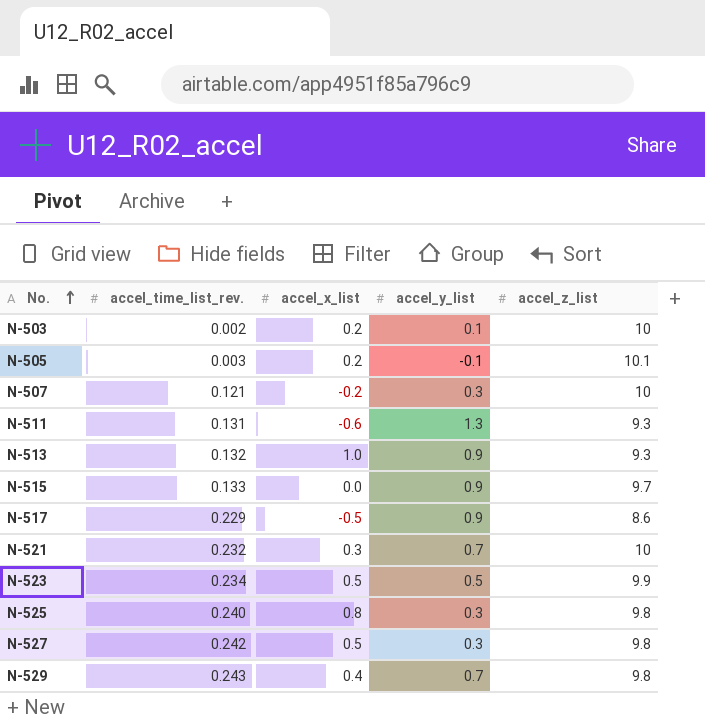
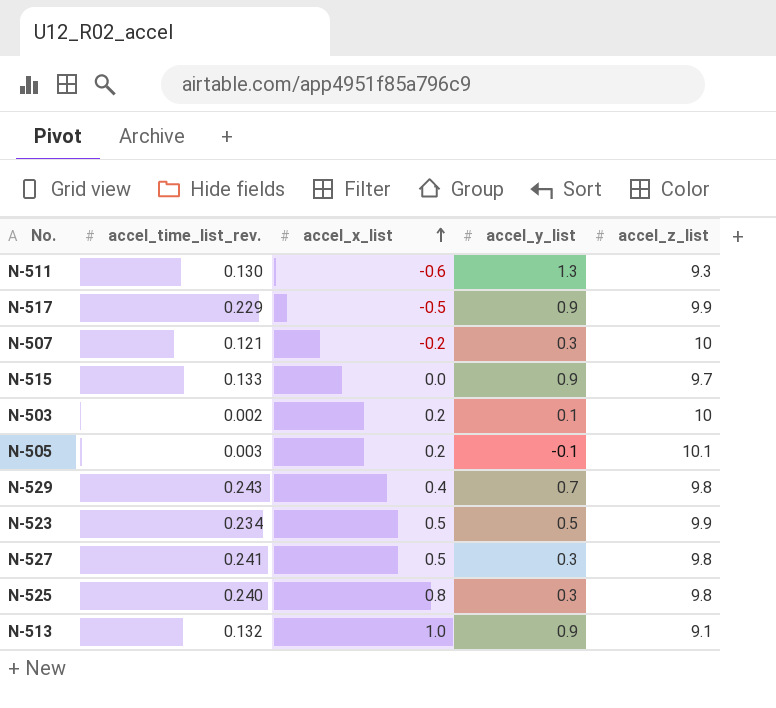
row order: No. ascending -> accel_x_list ascending
row N-521: 0.232 | 0.3 | 0.7 | 10 -> none
N-511 | accel_time_list_rev.: 0.131 -> 0.130
N-517 | accel_z_list: 8.6 -> 9.9
N-527 | accel_time_list_rev.: 0.242 -> 0.241
N-513 | accel_z_list: 9.3 -> 9.1

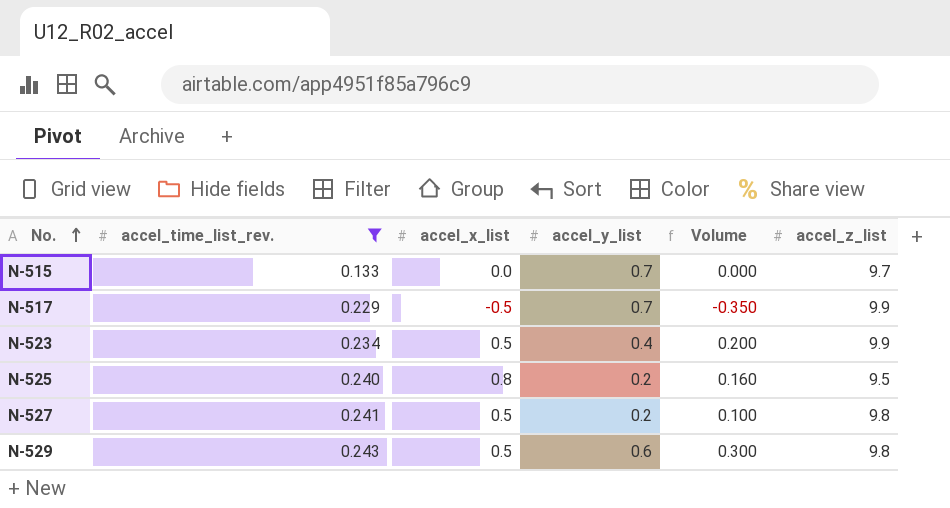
filter: none -> accel_time_list_rev. >= 0.133
row order: accel_x_list ascending -> No. ascending
column Volume | formula: none -> [accel_x_list] * [accel_y_list]
N-515 | accel_y_list: 0.9 -> 0.7
N-517 | accel_y_list: 0.9 -> 0.7
N-523 | accel_y_list: 0.5 -> 0.4
N-525 | accel_y_list: 0.3 -> 0.2
N-525 | accel_z_list: 9.8 -> 9.5
N-527 | accel_y_list: 0.3 -> 0.2
N-529 | accel_x_list: 0.4 -> 0.5
N-529 | accel_y_list: 0.7 -> 0.6

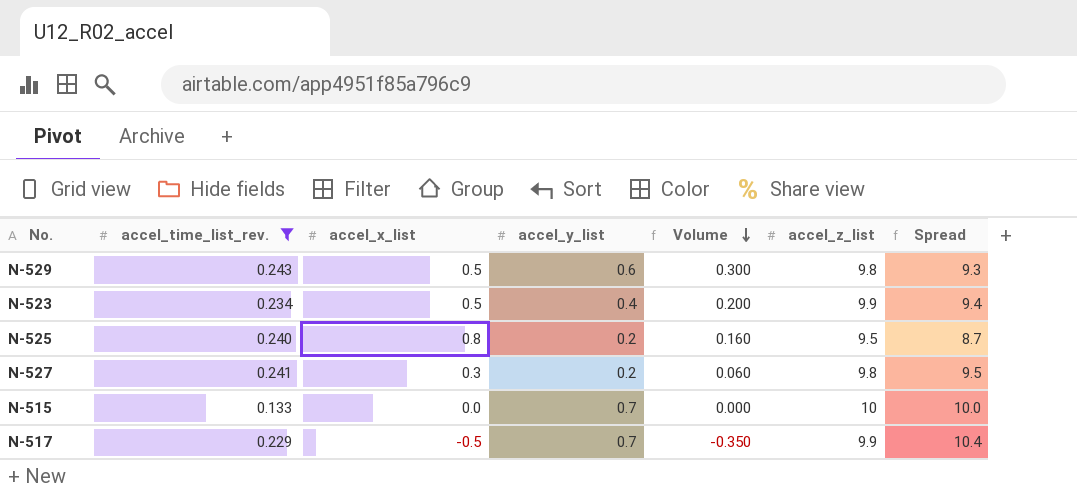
row order: No. ascending -> Volume descending
column Spread | formula: none -> [accel_z_list] - [accel_x_list]
N-527 | accel_x_list: 0.5 -> 0.3
N-527 | Volume: 0.100 -> 0.060
N-515 | accel_z_list: 9.7 -> 10

